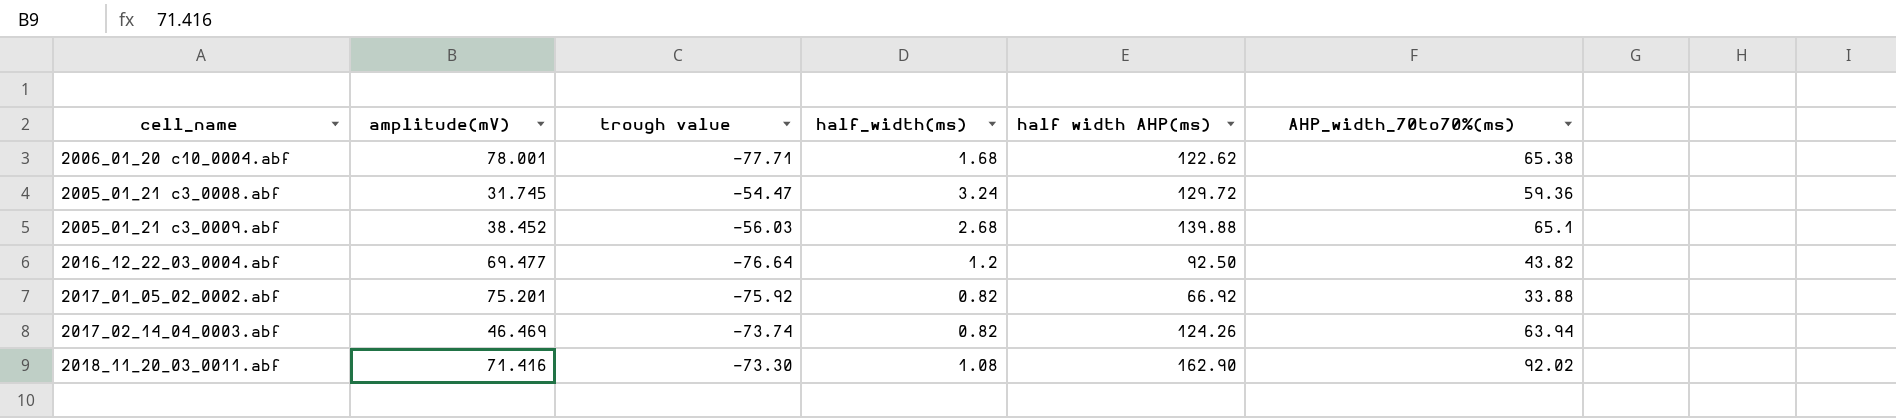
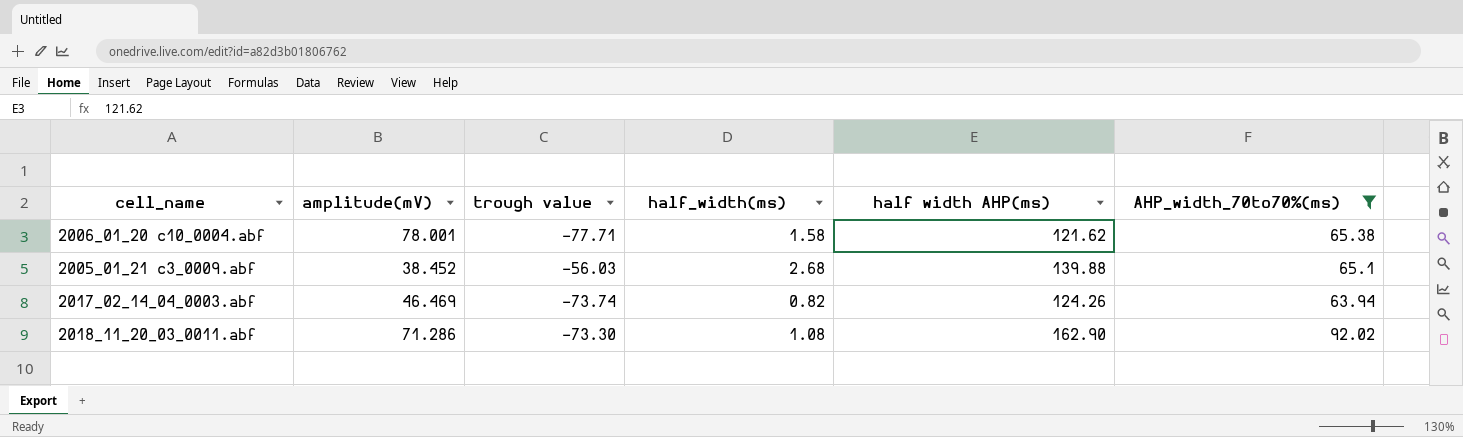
filter: none -> AHP_width_70to70%(ms) >= 63.94
2006_01_20 c10_0004.abf | half_width(ms): 1.68 -> 1.58
2006_01_20 c10_0004.abf | half width AHP(ms): 122.62 -> 121.62
2018_11_20_03_0011.abf | amplitude(mV): 71.416 -> 71.286

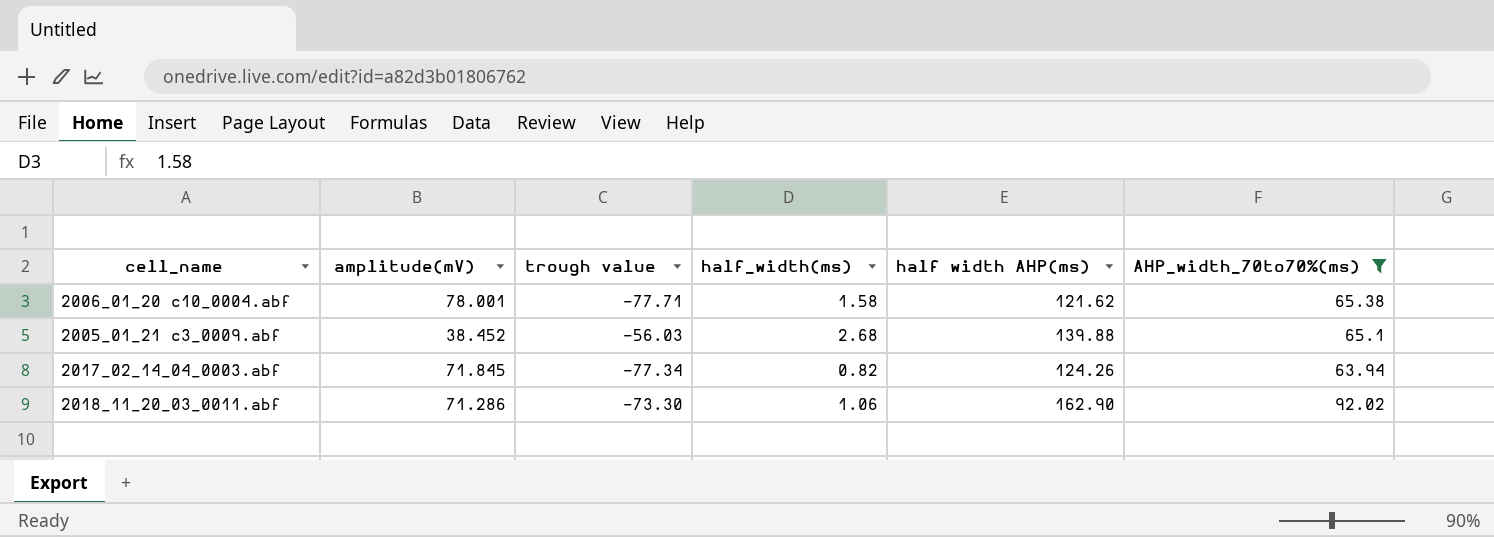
2017_02_14_04_0003.abf | amplitude(mV): 46.469 -> 71.845
2017_02_14_04_0003.abf | trough value: -73.74 -> -77.34
2018_11_20_03_0011.abf | half_width(ms): 1.08 -> 1.06

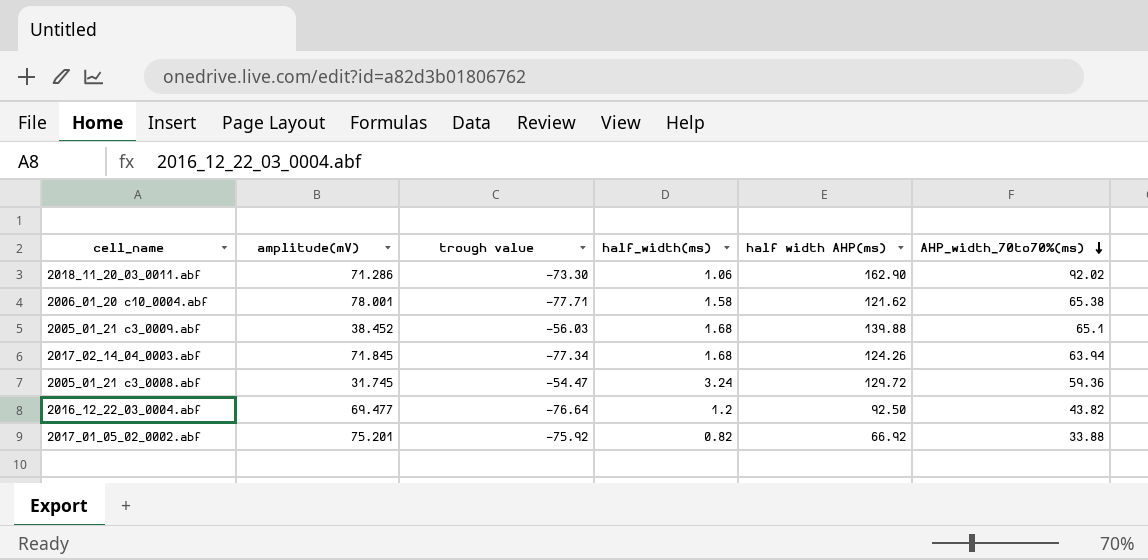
filter: AHP_width_70to70%(ms) >= 63.94 -> none
row order: none -> AHP_width_70to70%(ms) descending
2005_01_21 c3_0009.abf | half_width(ms): 2.68 -> 1.68
2017_02_14_04_0003.abf | half_width(ms): 0.82 -> 1.68

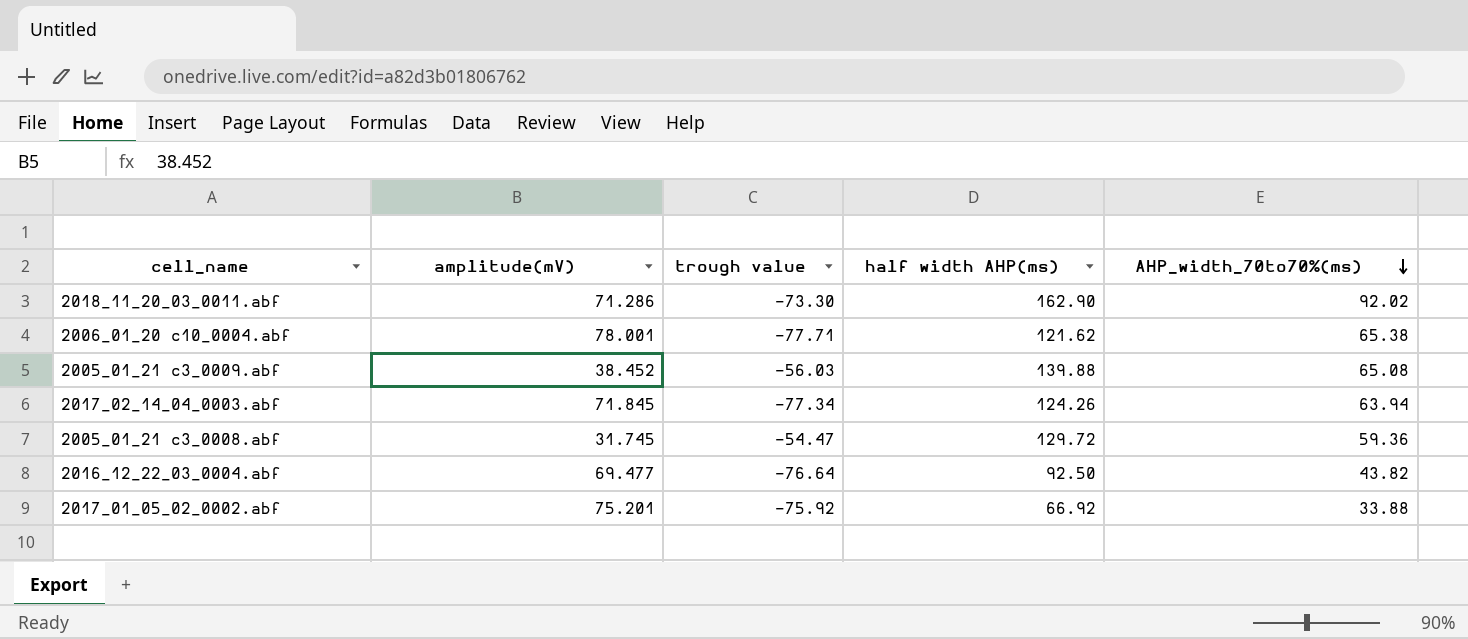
column half_width(ms) | position: 4 -> none
2005_01_21 c3_0009.abf | AHP_width_70to70%(ms): 65.1 -> 65.08

